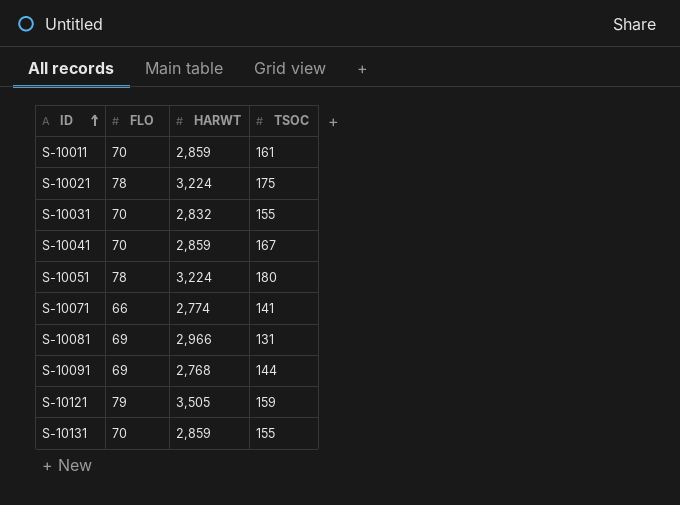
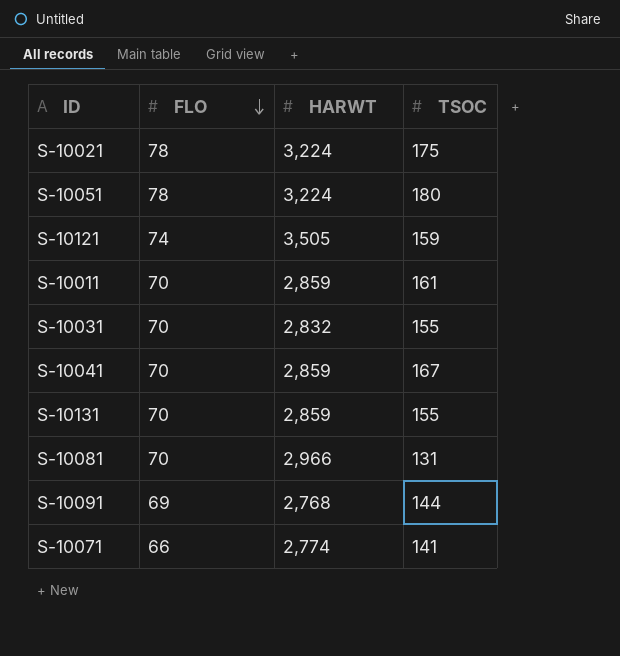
row order: ID ascending -> FLO descending
S-10121 | FLO: 79 -> 74
S-10081 | FLO: 69 -> 70

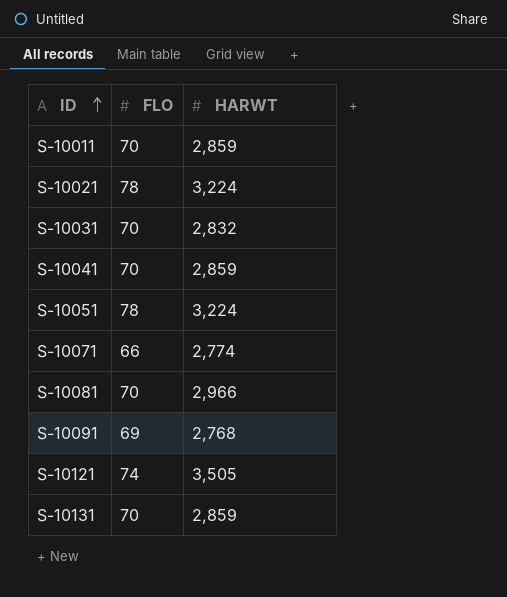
row order: FLO descending -> ID ascending
column TSOC | position: 4 -> none

